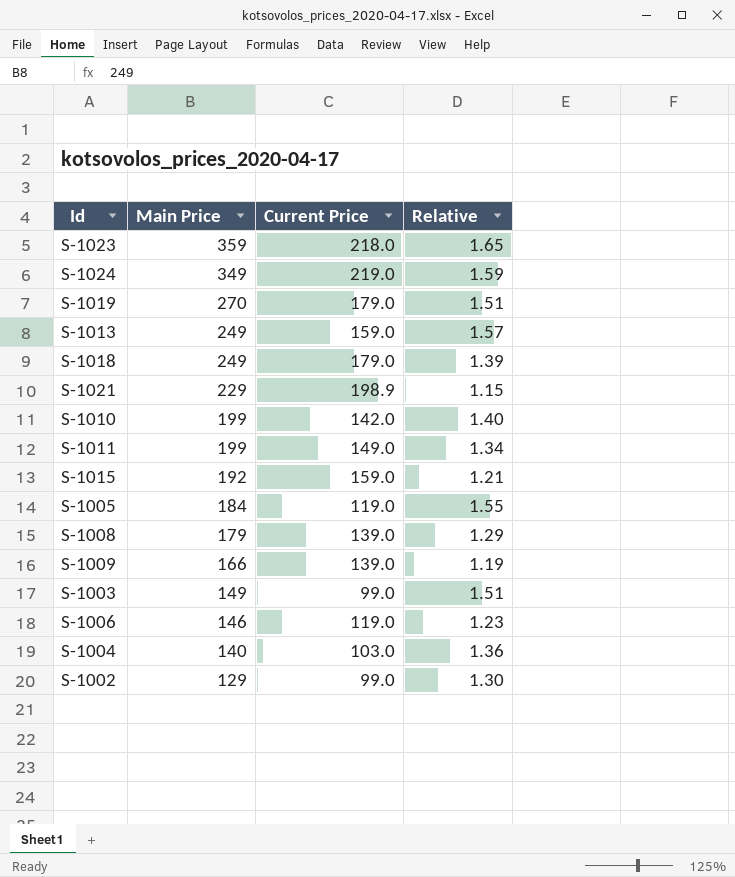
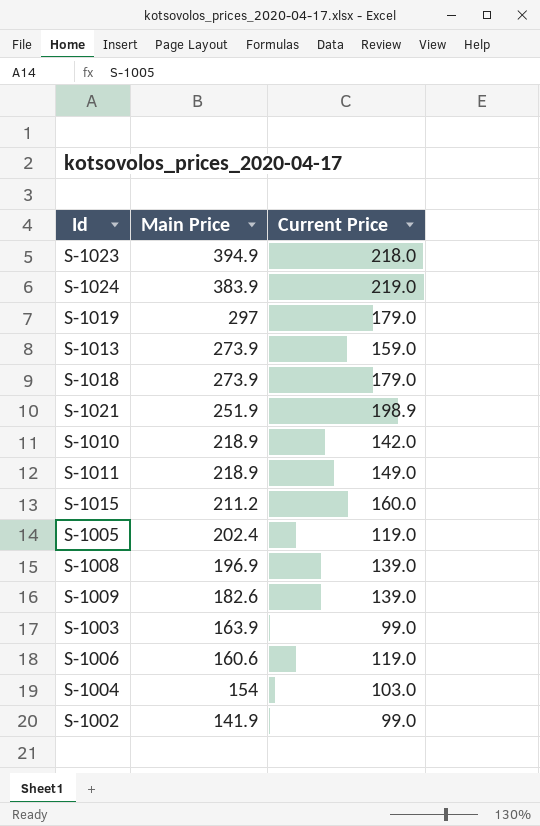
column Relative | formula: [Main Price] / [Current Price] -> none
S-1023 | Main Price: 359 -> 394.9
S-1024 | Main Price: 349 -> 383.9
S-1019 | Main Price: 270 -> 297
S-1013 | Main Price: 249 -> 273.9
S-1018 | Main Price: 249 -> 273.9
S-1021 | Main Price: 229 -> 251.9
S-1010 | Main Price: 199 -> 218.9
S-1011 | Main Price: 199 -> 218.9
S-1015 | Main Price: 192 -> 211.2
S-1015 | Current Price: 159.0 -> 160.0
S-1005 | Main Price: 184 -> 202.4
S-1008 | Main Price: 179 -> 196.9
S-1009 | Main Price: 166 -> 182.6
S-1003 | Main Price: 149 -> 163.9
S-1006 | Main Price: 146 -> 160.6
S-1004 | Main Price: 140 -> 154
S-1002 | Main Price: 129 -> 141.9

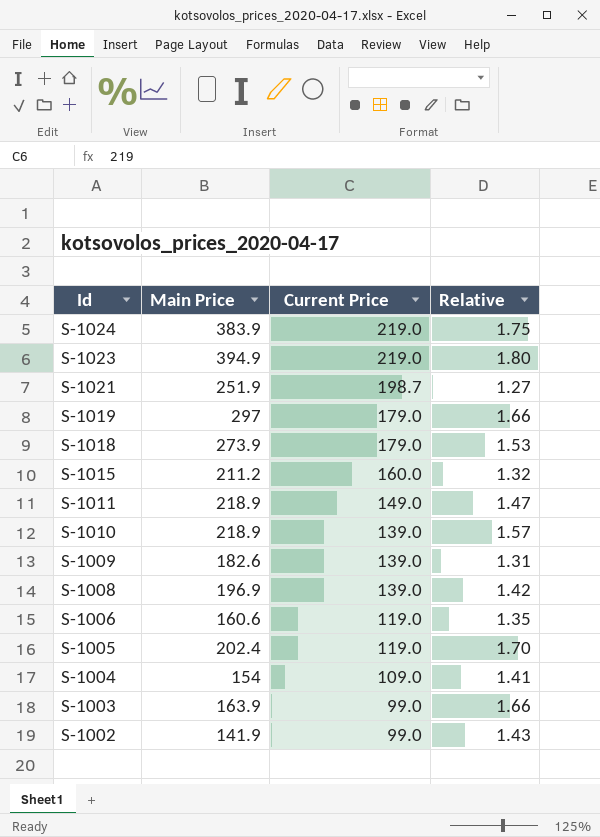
row order: Main Price descending -> Id descending
column Relative | formula: none -> [Main Price] / [Current Price]
row S-1013: 273.9 | 159.0 -> none
S-1023 | Current Price: 218.0 -> 219.0
S-1021 | Current Price: 198.9 -> 198.7
S-1010 | Current Price: 142.0 -> 139.0
S-1004 | Current Price: 103.0 -> 109.0

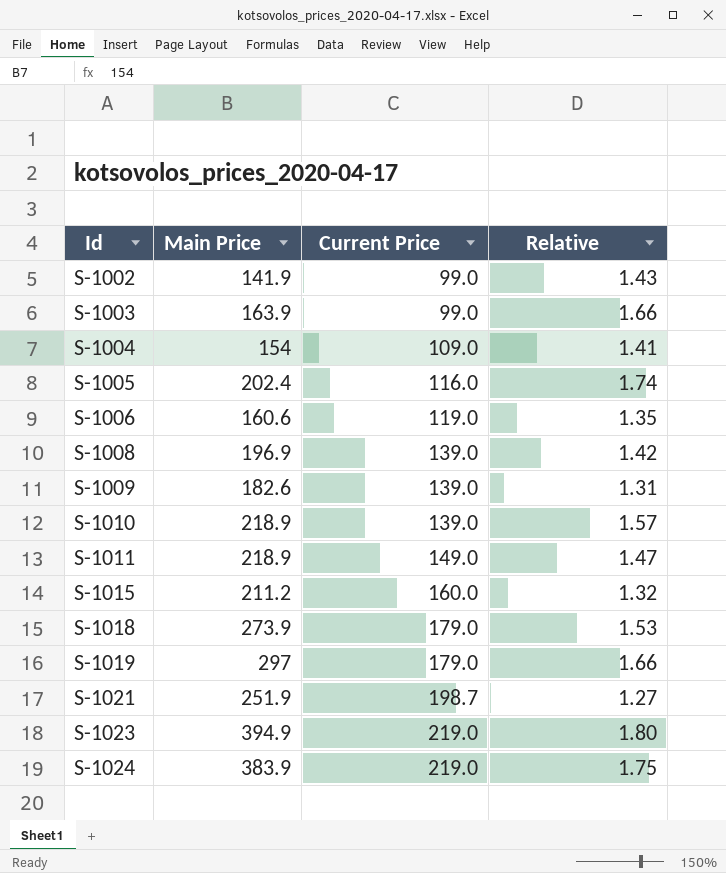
row order: Id descending -> Id ascending
S-1005 | Current Price: 119.0 -> 116.0
S-1005 | Relative: 1.70 -> 1.74

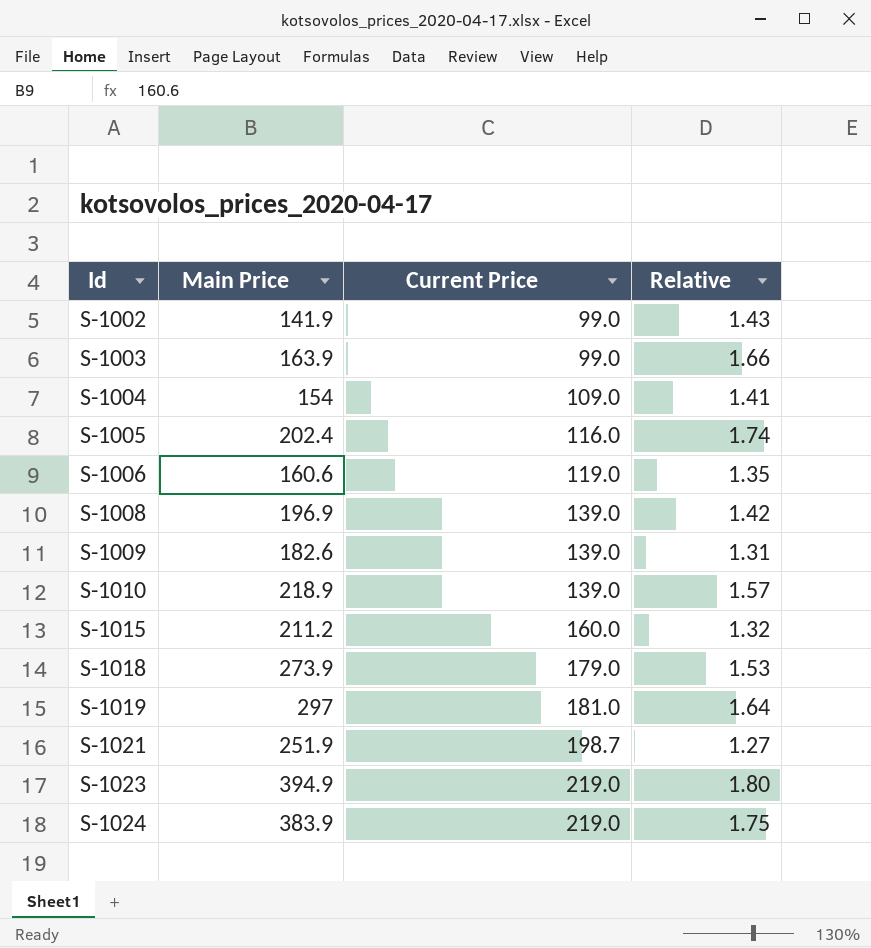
row S-1011: 218.9 | 149.0 | 1.47 -> none
S-1019 | Current Price: 179.0 -> 181.0
S-1019 | Relative: 1.66 -> 1.64

